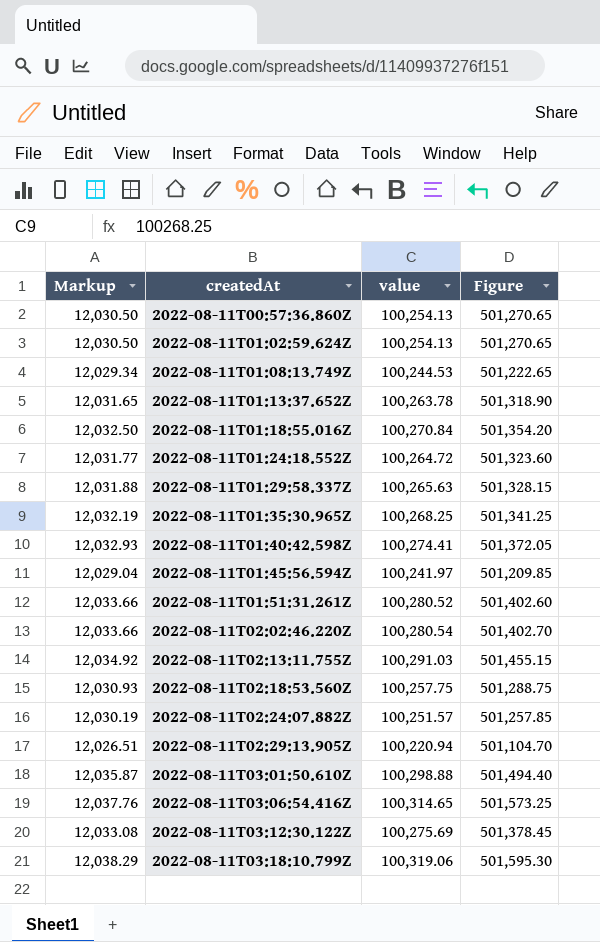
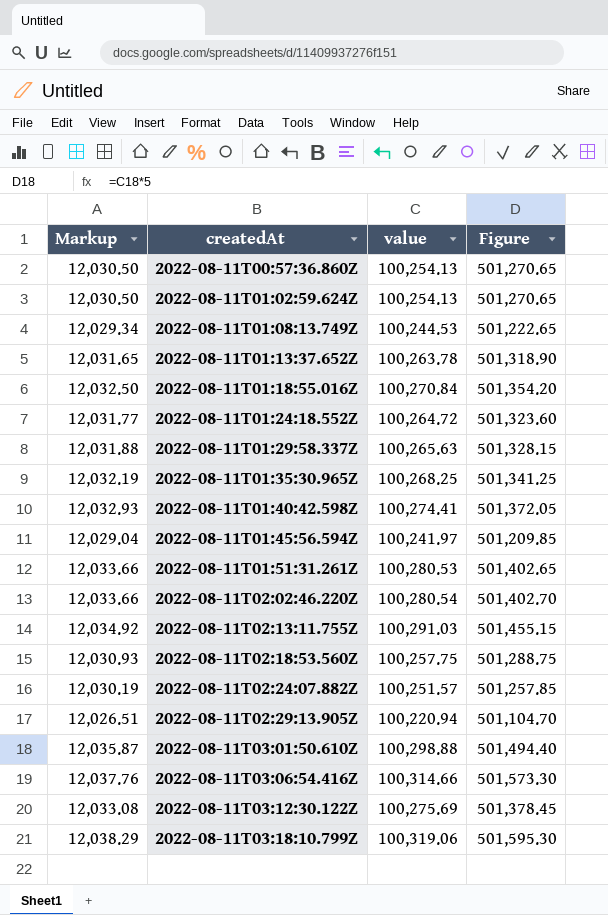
2022-08-11T01:51:31.261Z | value: 100,280.52 -> 100,280.53
2022-08-11T01:51:31.261Z | Figure: 501,402.60 -> 501,402.65
2022-08-11T03:06:54.416Z | value: 100,314.65 -> 100,314.66
2022-08-11T03:06:54.416Z | Figure: 501,573.25 -> 501,573.30

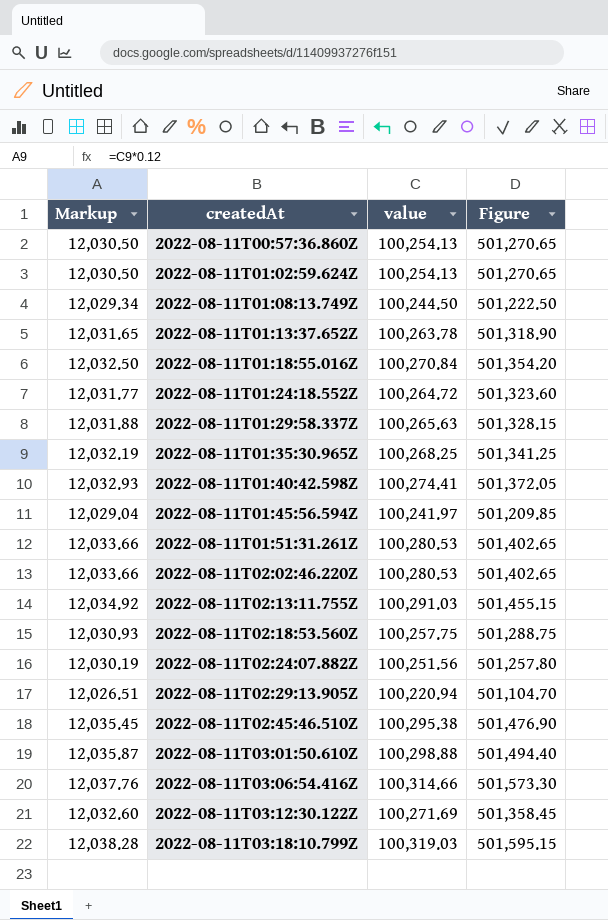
2022-08-11T01:08:13.749Z | value: 100,244.53 -> 100,244.50
2022-08-11T01:08:13.749Z | Figure: 501,222.65 -> 501,222.50
2022-08-11T02:02:46.220Z | value: 100,280.54 -> 100,280.53
2022-08-11T02:02:46.220Z | Figure: 501,402.70 -> 501,402.65
2022-08-11T02:24:07.882Z | value: 100,251.57 -> 100,251.56
2022-08-11T02:24:07.882Z | Figure: 501,257.85 -> 501,257.80
row 2022-08-11T02:45:46.510Z: none -> 12,035.45 | 100,295.38 | 501,476.90
2022-08-11T03:12:30.122Z | Markup: 12,033.08 -> 12,032.60
2022-08-11T03:12:30.122Z | value: 100,275.69 -> 100,271.69
2022-08-11T03:12:30.122Z | Figure: 501,378.45 -> 501,358.45
2022-08-11T03:18:10.799Z | Markup: 12,038.29 -> 12,038.28
2022-08-11T03:18:10.799Z | value: 100,319.06 -> 100,319.03
2022-08-11T03:18:10.799Z | Figure: 501,595.30 -> 501,595.15

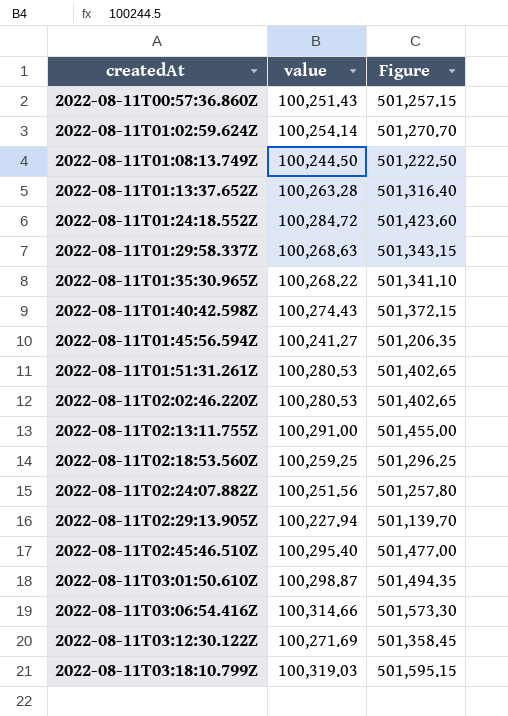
column Markup | formula: [value] * 0.12 -> none
row 2022-08-11T01:18:55.016Z: 12,032.50 | 100,270.84 | 501,354.20 -> none
2022-08-11T00:57:36.860Z | value: 100,254.13 -> 100,251.43
2022-08-11T00:57:36.860Z | Figure: 501,270.65 -> 501,257.15
2022-08-11T01:02:59.624Z | value: 100,254.13 -> 100,254.14
2022-08-11T01:02:59.624Z | Figure: 501,270.65 -> 501,270.70
2022-08-11T01:13:37.652Z | value: 100,263.78 -> 100,263.28
2022-08-11T01:13:37.652Z | Figure: 501,318.90 -> 501,316.40
2022-08-11T01:24:18.552Z | value: 100,264.72 -> 100,284.72
2022-08-11T01:24:18.552Z | Figure: 501,323.60 -> 501,423.60
2022-08-11T01:29:58.337Z | value: 100,265.63 -> 100,268.63
2022-08-11T01:29:58.337Z | Figure: 501,328.15 -> 501,343.15
2022-08-11T01:35:30.965Z | value: 100,268.25 -> 100,268.22
2022-08-11T01:35:30.965Z | Figure: 501,341.25 -> 501,341.10
2022-08-11T01:40:42.598Z | value: 100,274.41 -> 100,274.43
2022-08-11T01:40:42.598Z | Figure: 501,372.05 -> 501,372.15
2022-08-11T01:45:56.594Z | value: 100,241.97 -> 100,241.27
2022-08-11T01:45:56.594Z | Figure: 501,209.85 -> 501,206.35
2022-08-11T02:13:11.755Z | value: 100,291.03 -> 100,291.00
2022-08-11T02:13:11.755Z | Figure: 501,455.15 -> 501,455.00
2022-08-11T02:18:53.560Z | value: 100,257.75 -> 100,259.25
2022-08-11T02:18:53.560Z | Figure: 501,288.75 -> 501,296.25
2022-08-11T02:29:13.905Z | value: 100,220.94 -> 100,227.94
2022-08-11T02:29:13.905Z | Figure: 501,104.70 -> 501,139.70
2022-08-11T02:45:46.510Z | value: 100,295.38 -> 100,295.40
2022-08-11T02:45:46.510Z | Figure: 501,476.90 -> 501,477.00
2022-08-11T03:01:50.610Z | value: 100,298.88 -> 100,298.87
2022-08-11T03:01:50.610Z | Figure: 501,494.40 -> 501,494.35

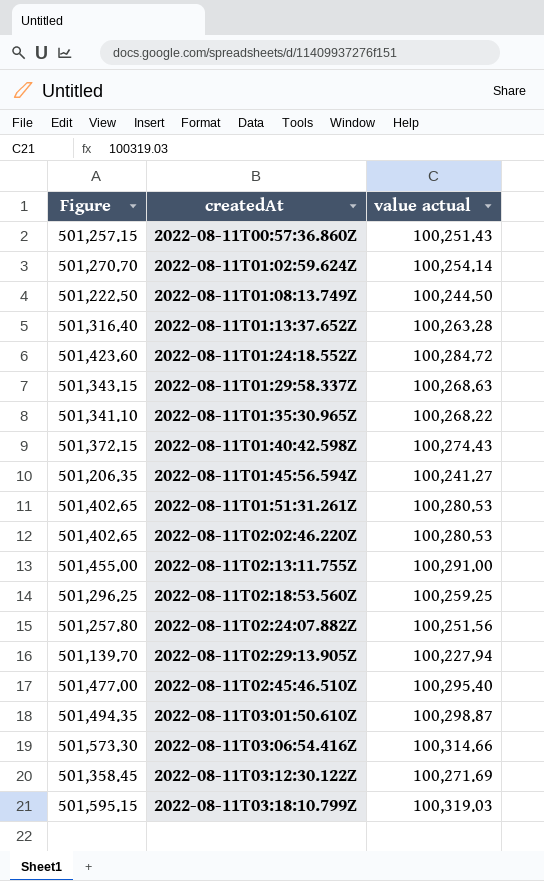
column Figure | position: 3 -> 1
column name: value -> value actual

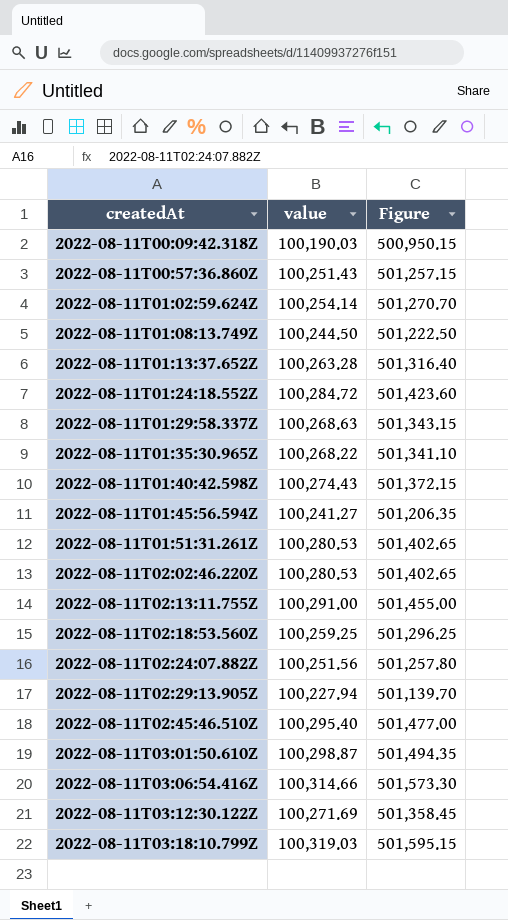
column name: value actual -> value
column Figure | position: 1 -> 3
row 2022-08-11T00:09:42.318Z: none -> 100,190.03 | 500,950.15

